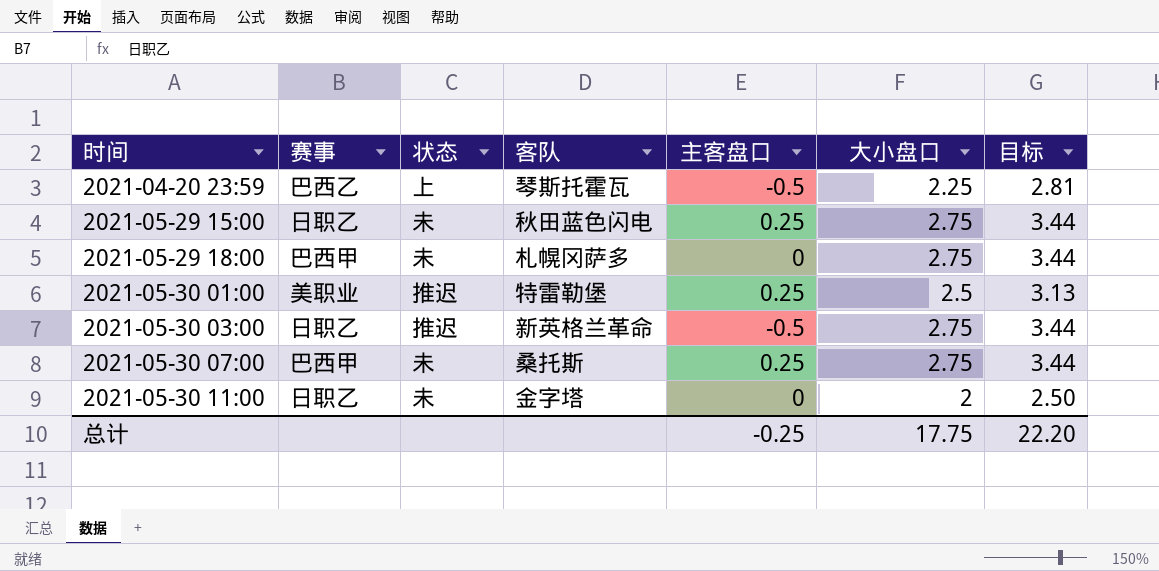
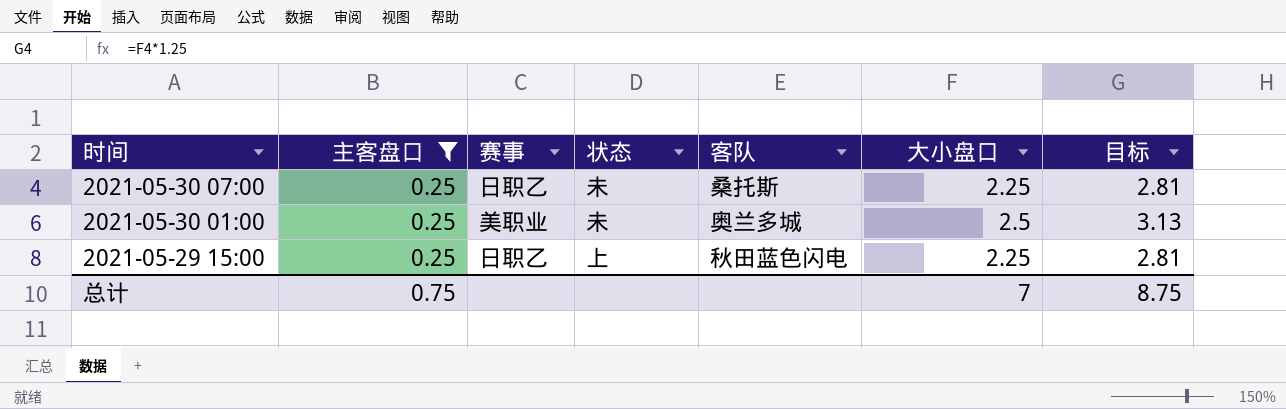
filter: none -> 主客盘口 = 0.25
row order: 时间 ascending -> 时间 descending
column 主客盘口 | position: 5 -> 2
2021-05-30 07:00 | 赛事: 巴西甲 -> 日职乙
2021-05-30 07:00 | 大小盘口: 2.75 -> 2.25
2021-05-30 07:00 | 目标: 3.44 -> 2.81
2021-05-30 01:00 | 状态: 推迟 -> 未
2021-05-30 01:00 | 客队: 特雷勒堡 -> 奥兰多城
2021-05-29 15:00 | 状态: 未 -> 上
2021-05-29 15:00 | 大小盘口: 2.75 -> 2.25
2021-05-29 15:00 | 目标: 3.44 -> 2.81
总计 | 主客盘口: -0.25 -> 0.75
总计 | 大小盘口: 17.75 -> 7
总计 | 目标: 22.20 -> 8.75

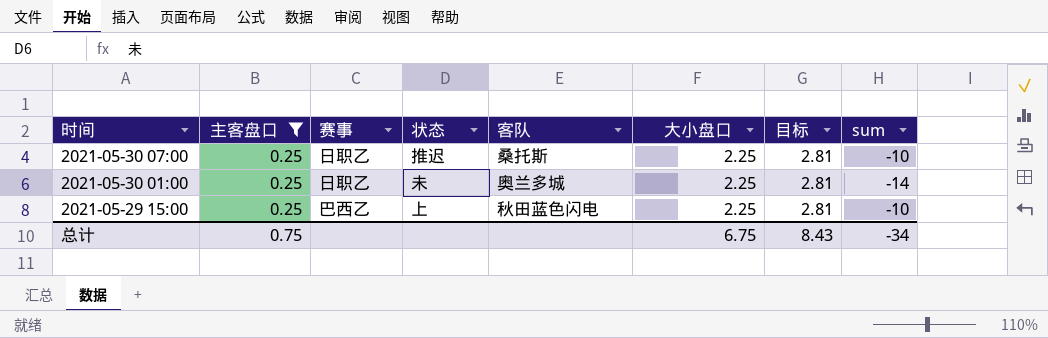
column sum | position: none -> 8
2021-05-30 07:00 | 状态: 未 -> 推迟
2021-05-30 01:00 | 赛事: 美职业 -> 日职乙
2021-05-30 01:00 | 大小盘口: 2.5 -> 2.25
2021-05-30 01:00 | 目标: 3.13 -> 2.81
2021-05-29 15:00 | 赛事: 日职乙 -> 巴西乙
总计 | 大小盘口: 7 -> 6.75
总计 | 目标: 8.75 -> 8.43

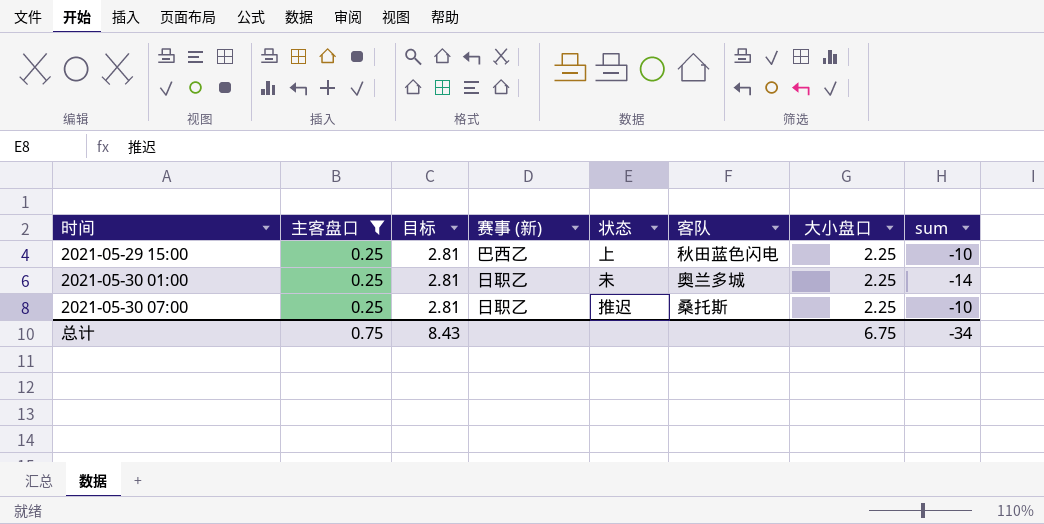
row order: 时间 descending -> 时间 ascending
column 目标 | position: 7 -> 3
column name: 赛事 -> 赛事 (新)

